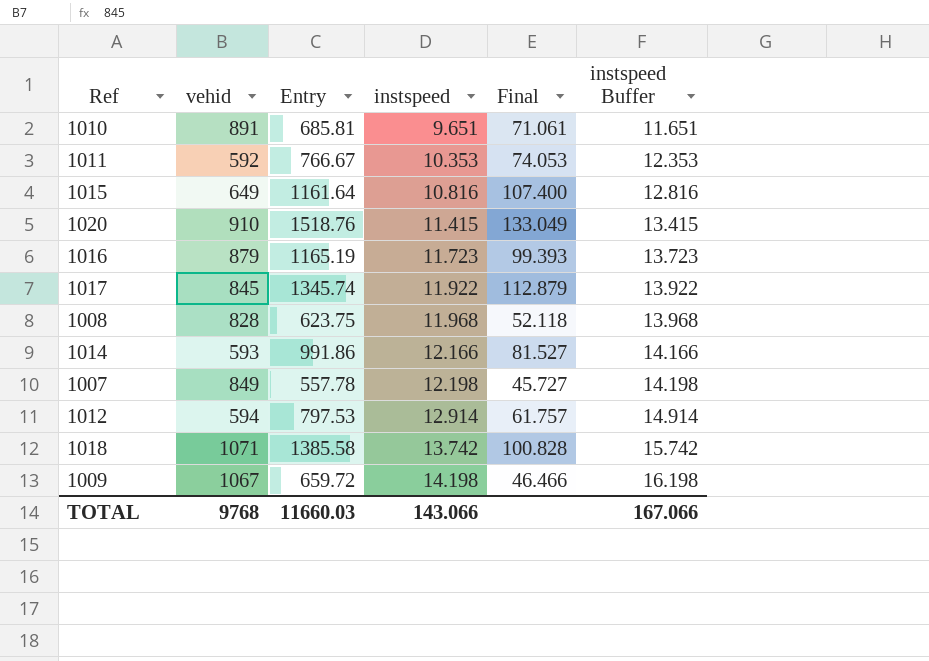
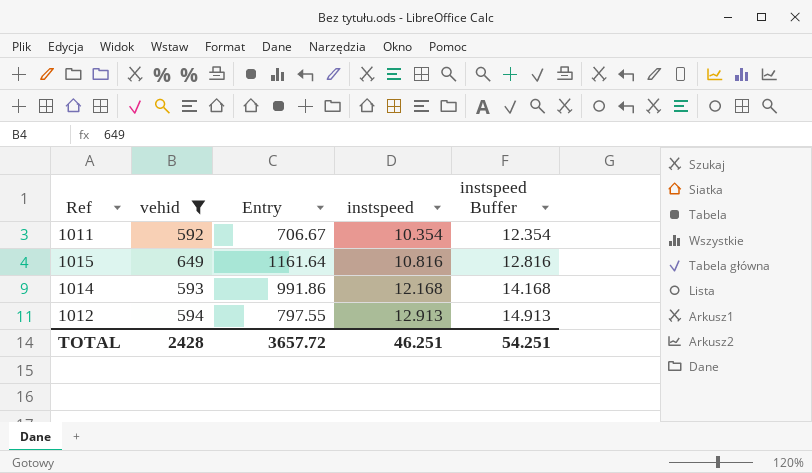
filter: none -> vehid <= 649
column Final | formula: [Entry] / [instspeed] -> none
1011 | Entry: 766.67 -> 706.67
1011 | instspeed: 10.353 -> 10.354
1011 | instspeed Buffer: 12.353 -> 12.354
1014 | instspeed: 12.166 -> 12.168
1014 | instspeed Buffer: 14.166 -> 14.168
1012 | Entry: 797.53 -> 797.55
1012 | instspeed: 12.914 -> 12.913
1012 | instspeed Buffer: 14.914 -> 14.913
TOTAL | vehid: 9768 -> 2428
TOTAL | Entry: 11660.03 -> 3657.72
TOTAL | instspeed: 143.066 -> 46.251
TOTAL | instspeed Buffer: 167.066 -> 54.251

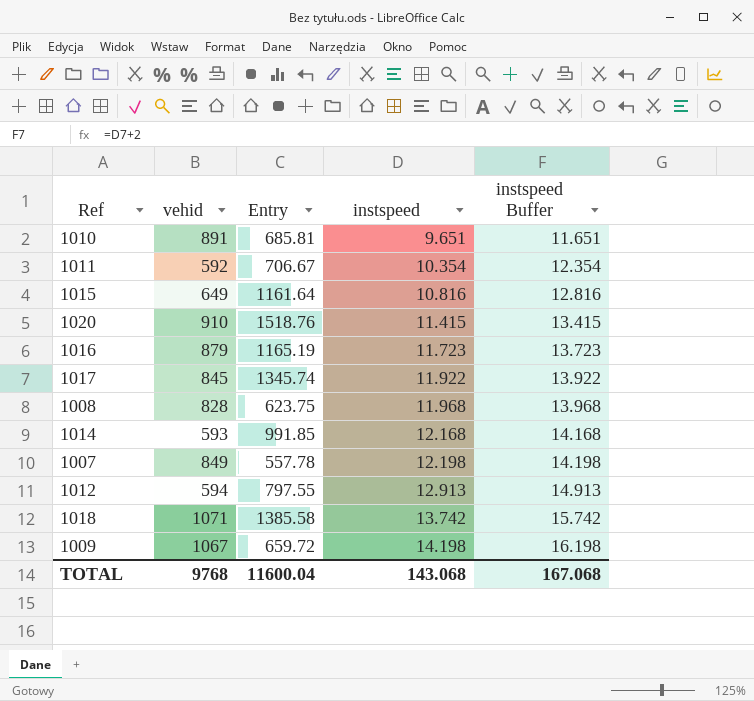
filter: vehid <= 649 -> none
1014 | Entry: 991.86 -> 991.85
TOTAL | vehid: 2428 -> 9768
TOTAL | Entry: 3657.72 -> 11600.04
TOTAL | instspeed: 46.251 -> 143.068
TOTAL | instspeed Buffer: 54.251 -> 167.068

